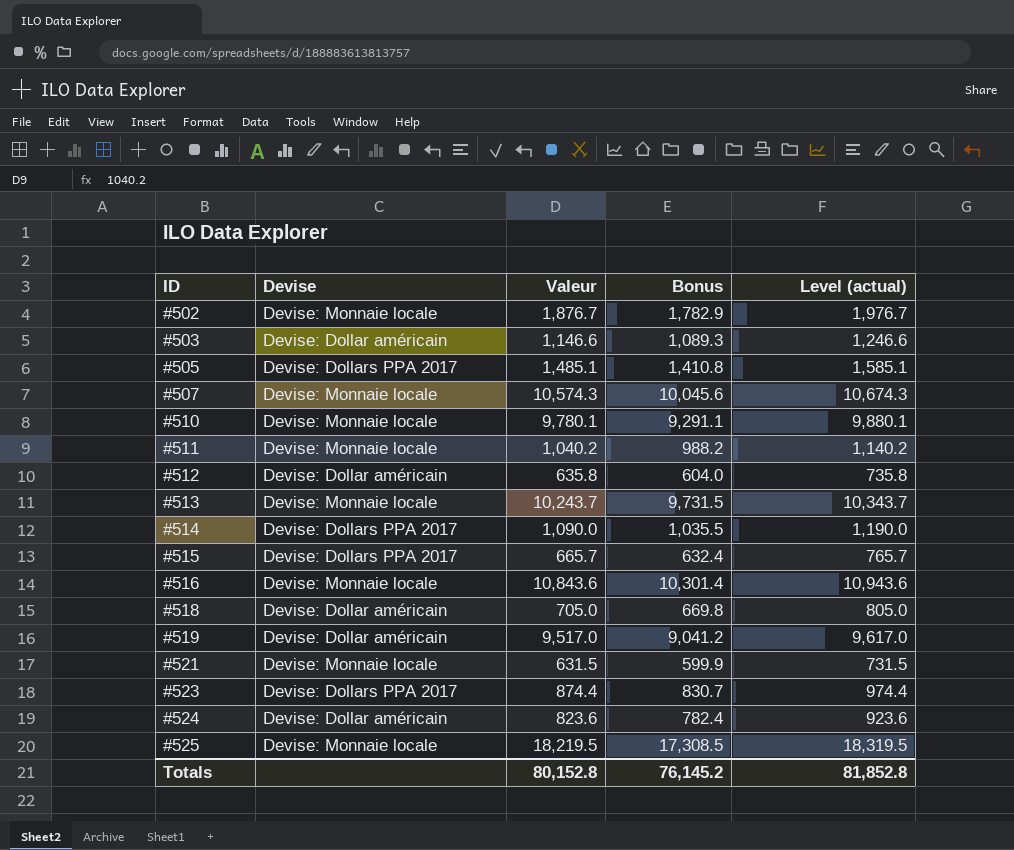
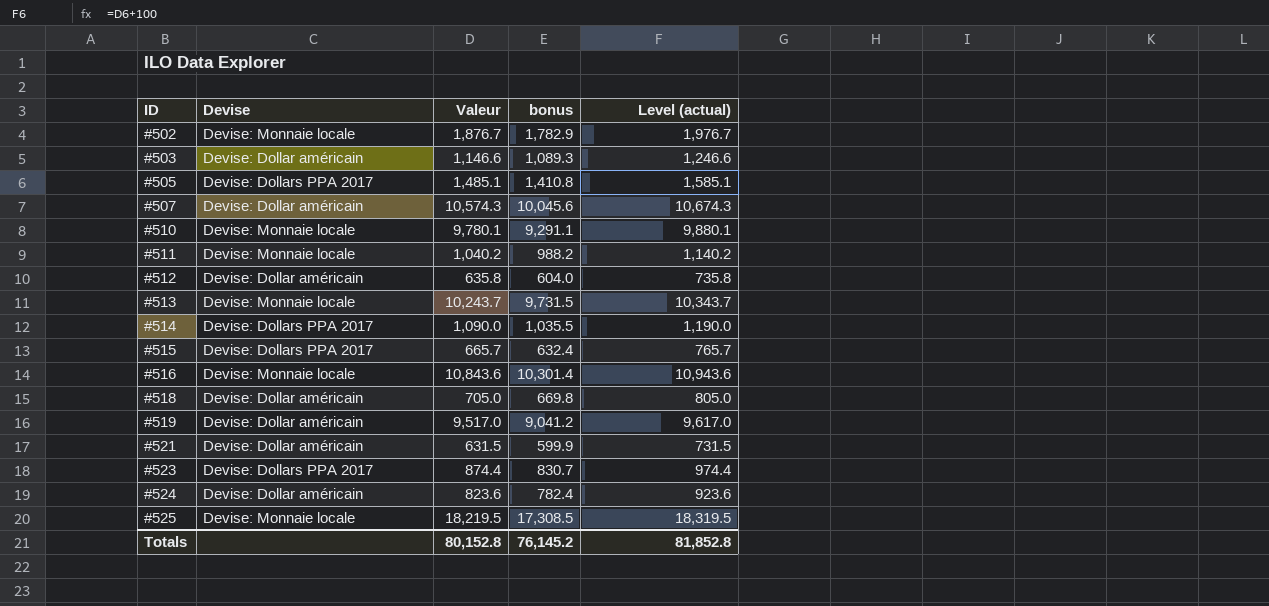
column name: Bonus -> bonus
#507 | Devise: Devise: Monnaie locale -> Devise: Dollar américain
#521 | Devise: Devise: Monnaie locale -> Devise: Dollar américain

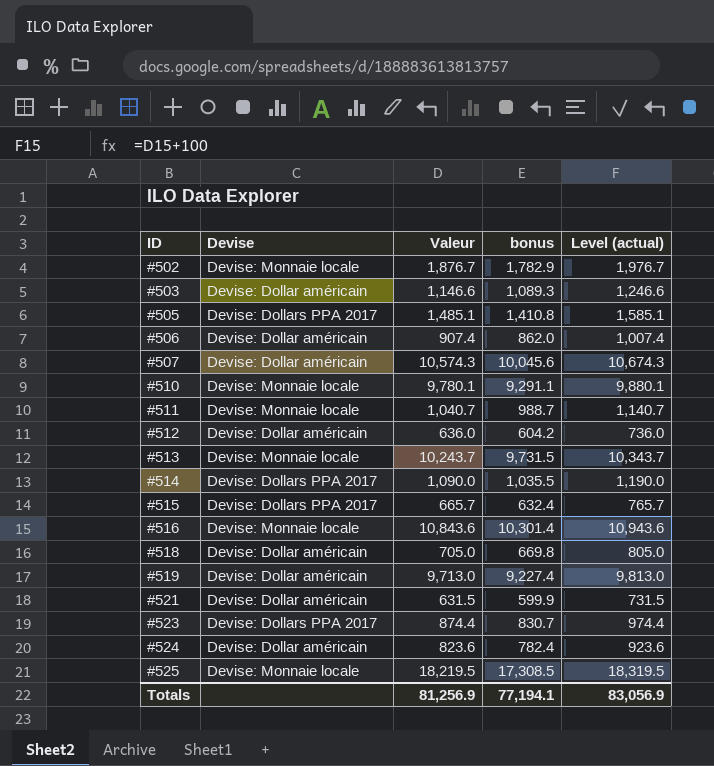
row #506: none -> Devise: Dollar américain | 907.4 | 862.0 | 1,007.4
#511 | Valeur: 1,040.2 -> 1,040.7
#511 | bonus: 988.2 -> 988.7
#511 | Level (actual): 1,140.2 -> 1,140.7
#512 | Valeur: 635.8 -> 636.0
#512 | bonus: 604.0 -> 604.2
#512 | Level (actual): 735.8 -> 736.0
#519 | Valeur: 9,517.0 -> 9,713.0
#519 | bonus: 9,041.2 -> 9,227.4
#519 | Level (actual): 9,617.0 -> 9,813.0
Totals | Valeur: 80,152.8 -> 81,256.9
Totals | bonus: 76,145.2 -> 77,194.1
Totals | Level (actual): 81,852.8 -> 83,056.9

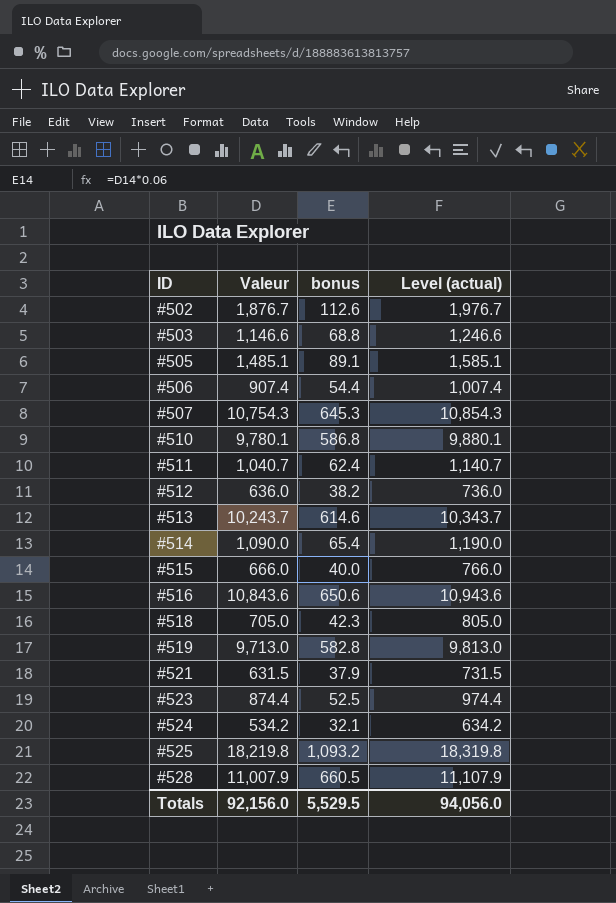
column Devise | position: 2 -> none
column bonus | formula: [Valeur] * 0.95 -> [Valeur] * 0.06
#507 | Valeur: 10,574.3 -> 10,754.3
#507 | Level (actual): 10,674.3 -> 10,854.3
#515 | Valeur: 665.7 -> 666.0
#515 | Level (actual): 765.7 -> 766.0
#524 | Valeur: 823.6 -> 534.2
#524 | Level (actual): 923.6 -> 634.2
#525 | Valeur: 18,219.5 -> 18,219.8
#525 | Level (actual): 18,319.5 -> 18,319.8
row #528: none -> 11,007.9 | 660.5 | 11,107.9
Totals | Valeur: 81,256.9 -> 92,156.0
Totals | bonus: 77,194.1 -> 5,529.5
Totals | Level (actual): 83,056.9 -> 94,056.0

